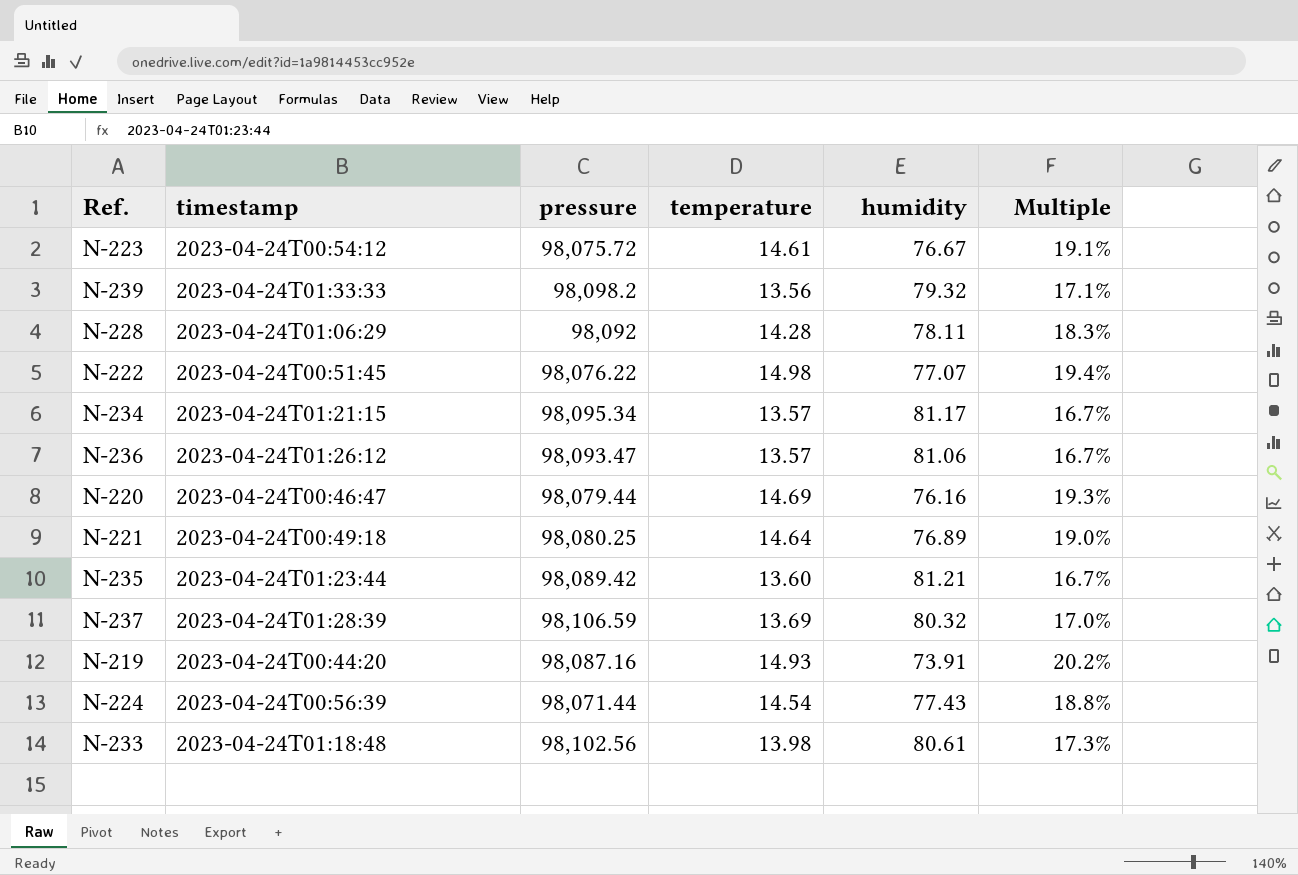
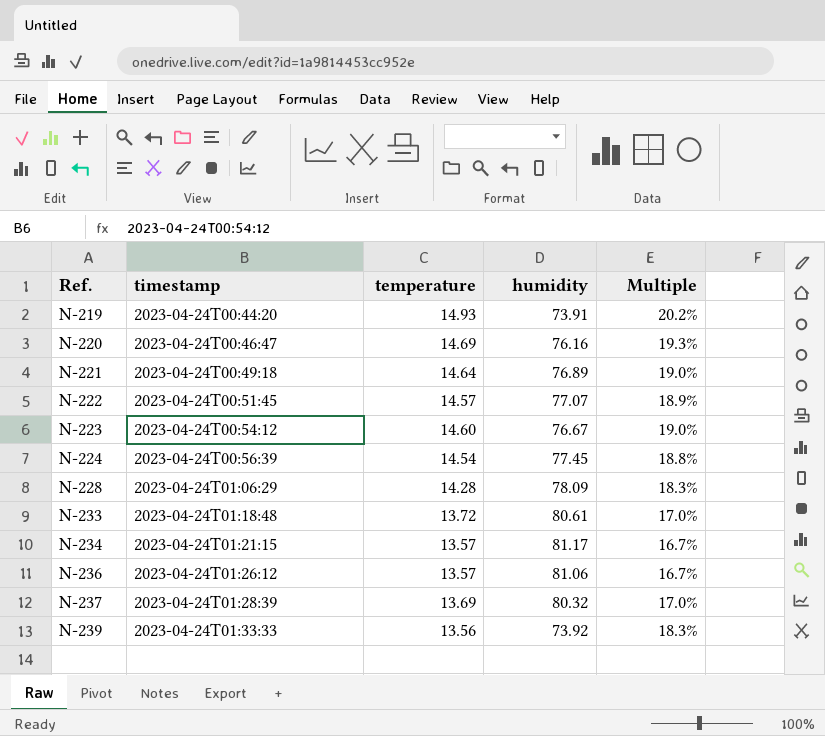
row order: none -> Ref. ascending
column pressure | position: 3 -> none
row N-235: 2023-04-24T01:23:44 | 98,089.42 | 13.60 | 81.21 | 16.7% -> none
N-222 | temperature: 14.98 -> 14.57
N-222 | Multiple: 19.4% -> 18.9%
N-223 | temperature: 14.61 -> 14.60
N-223 | Multiple: 19.1% -> 19.0%
N-224 | humidity: 77.43 -> 77.45
N-228 | humidity: 78.11 -> 78.09
N-233 | temperature: 13.98 -> 13.72
N-233 | Multiple: 17.3% -> 17.0%
N-239 | humidity: 79.32 -> 73.92
N-239 | Multiple: 17.1% -> 18.3%

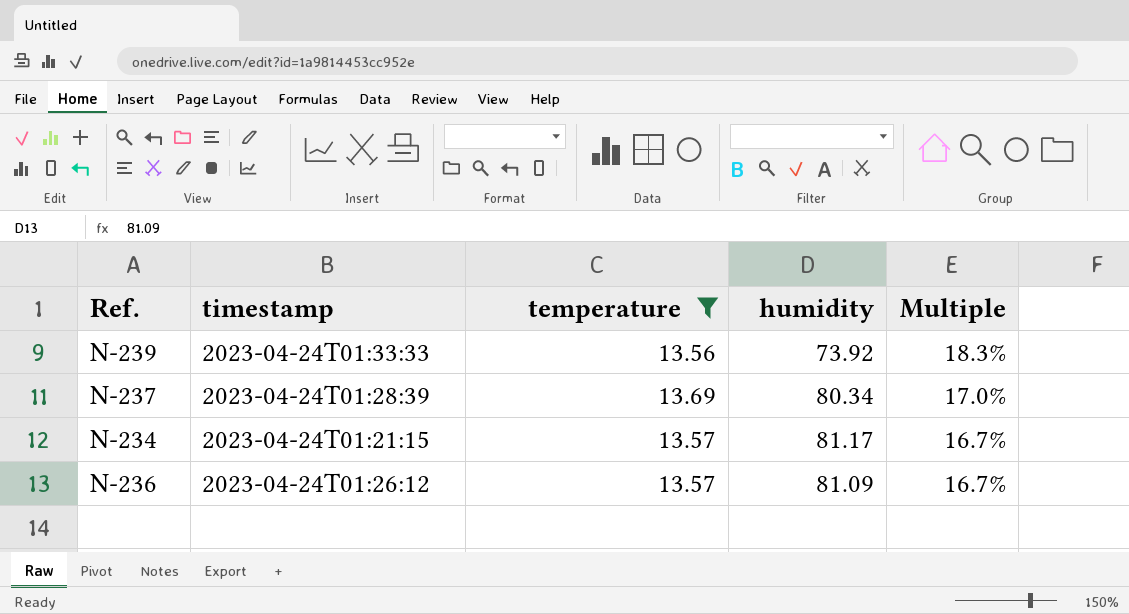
filter: none -> temperature <= 13.69
row order: Ref. ascending -> Multiple descending
N-237 | humidity: 80.32 -> 80.34
N-236 | humidity: 81.06 -> 81.09

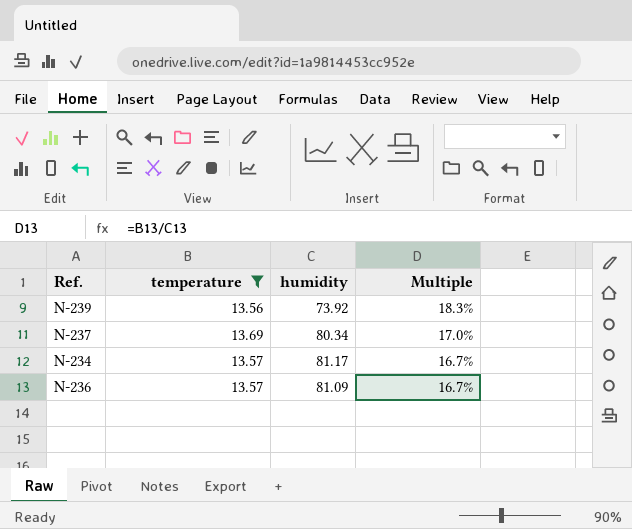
column timestamp | position: 2 -> none

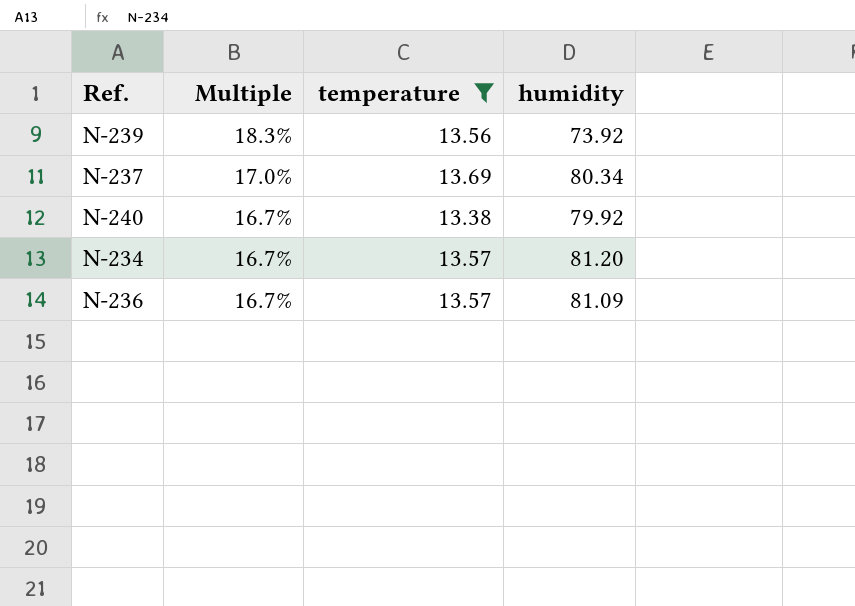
column Multiple | position: 4 -> 2
row N-240: none -> 16.7% | 13.38 | 79.92
N-234 | humidity: 81.17 -> 81.20

